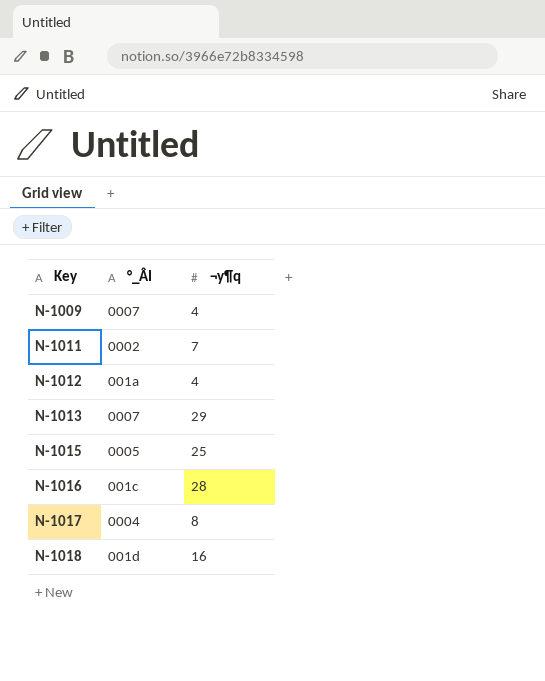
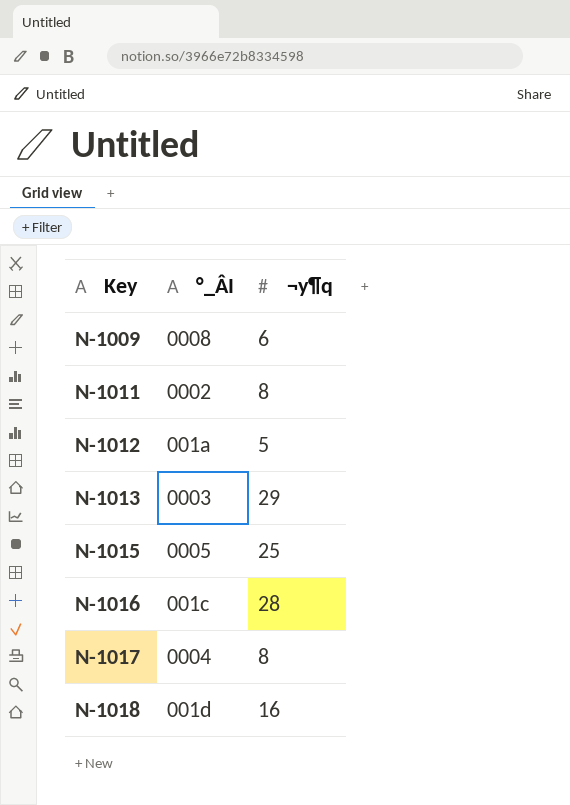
N-1009 | °_ÂI: 0007 -> 0008
N-1009 | ¬y¶q: 4 -> 6
N-1011 | ¬y¶q: 7 -> 8
N-1012 | ¬y¶q: 4 -> 5
N-1013 | °_ÂI: 0007 -> 0003

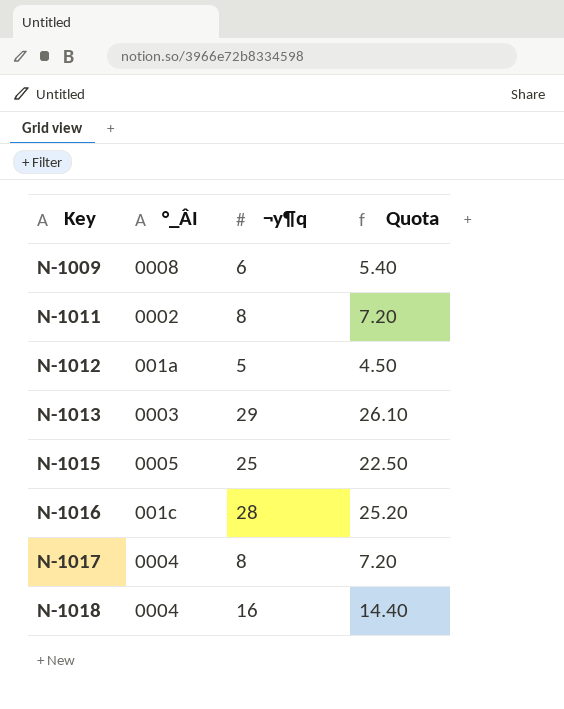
column Quota | formula: none -> [¬y¶q] * 0.9
N-1018 | °_ÂI: 001d -> 0004

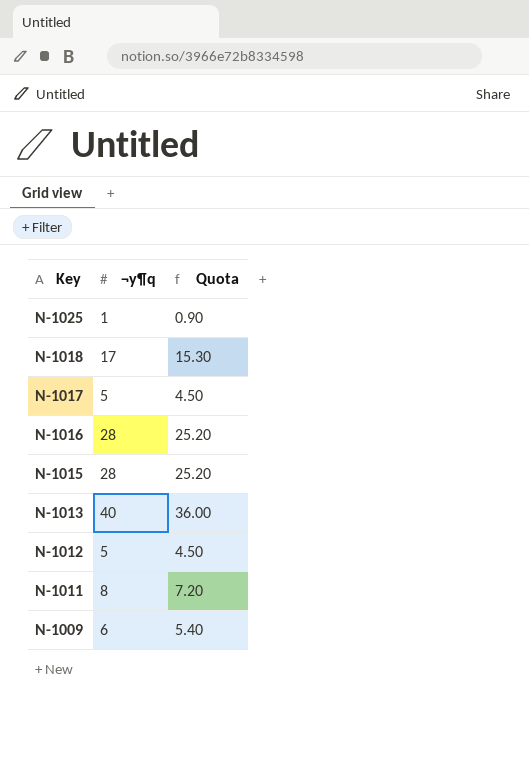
row order: Key ascending -> Key descending
column °_ÂI | position: 2 -> none
row N-1025: none -> 1 | 0.90
N-1018 | ¬y¶q: 16 -> 17
N-1018 | Quota: 14.40 -> 15.30
N-1017 | ¬y¶q: 8 -> 5
N-1017 | Quota: 7.20 -> 4.50
N-1015 | ¬y¶q: 25 -> 28
N-1015 | Quota: 22.50 -> 25.20
N-1013 | ¬y¶q: 29 -> 40
N-1013 | Quota: 26.10 -> 36.00

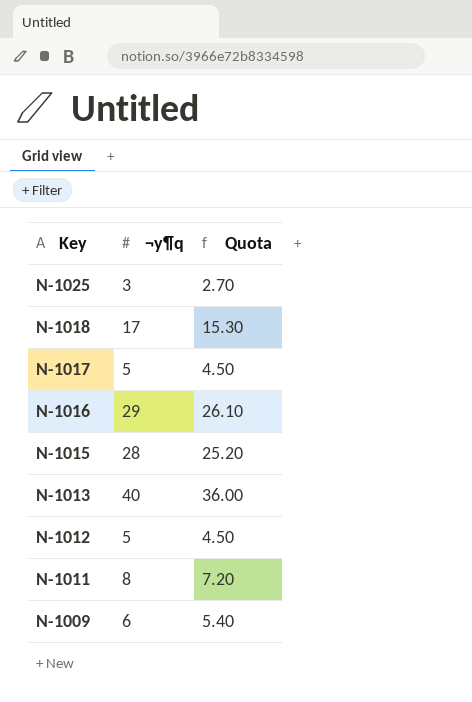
N-1025 | ¬y¶q: 1 -> 3
N-1025 | Quota: 0.90 -> 2.70
N-1016 | ¬y¶q: 28 -> 29
N-1016 | Quota: 25.20 -> 26.10

